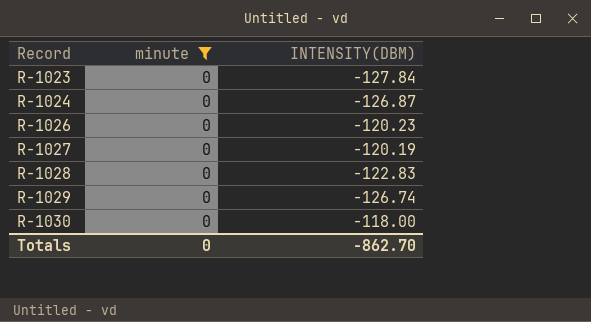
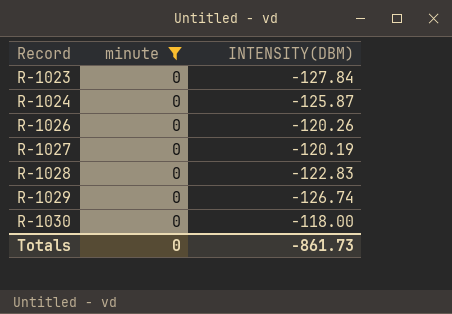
R-1024 | INTENSITY(DBM): -126.87 -> -125.87
R-1026 | INTENSITY(DBM): -120.23 -> -120.26
Totals | INTENSITY(DBM): -862.70 -> -861.73

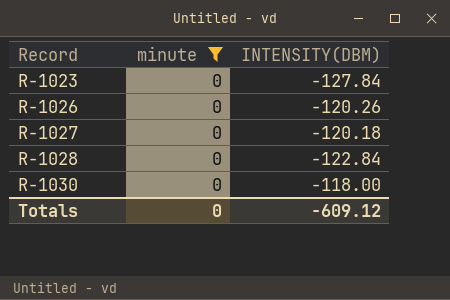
row R-1024: 0 | -125.87 -> none
row R-1029: 0 | -126.74 -> none
R-1027 | INTENSITY(DBM): -120.19 -> -120.18
R-1028 | INTENSITY(DBM): -122.83 -> -122.84
Totals | INTENSITY(DBM): -861.73 -> -609.12

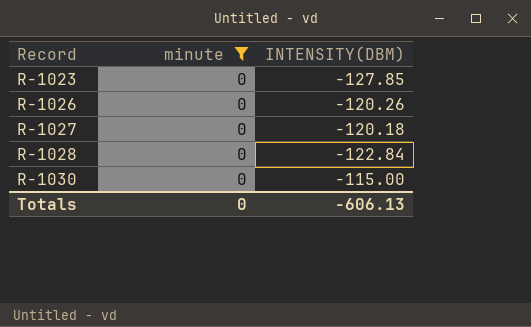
R-1023 | INTENSITY(DBM): -127.84 -> -127.85
R-1030 | INTENSITY(DBM): -118.00 -> -115.00
Totals | INTENSITY(DBM): -609.12 -> -606.13

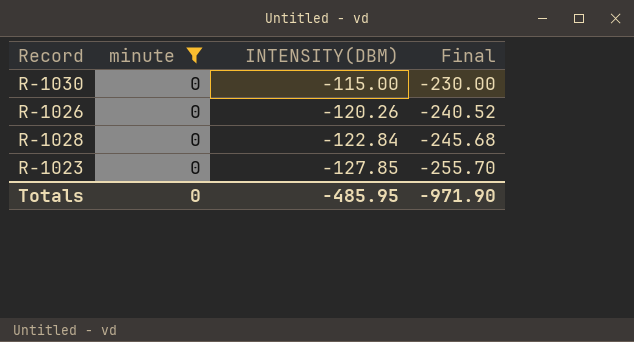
row order: Record ascending -> INTENSITY(DBM) descending
column Final | formula: none -> [INTENSITY(DBM)] * 2
row R-1027: 0 | -120.18 -> none
Totals | INTENSITY(DBM): -606.13 -> -485.95

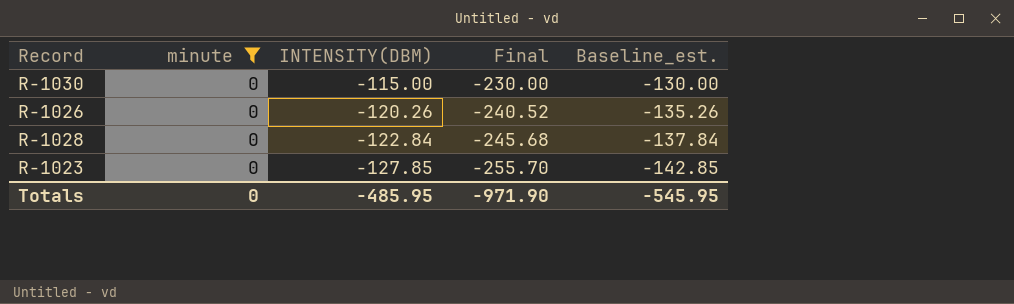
column Baseline_est. | formula: none -> [INTENSITY(DBM)] - 15

